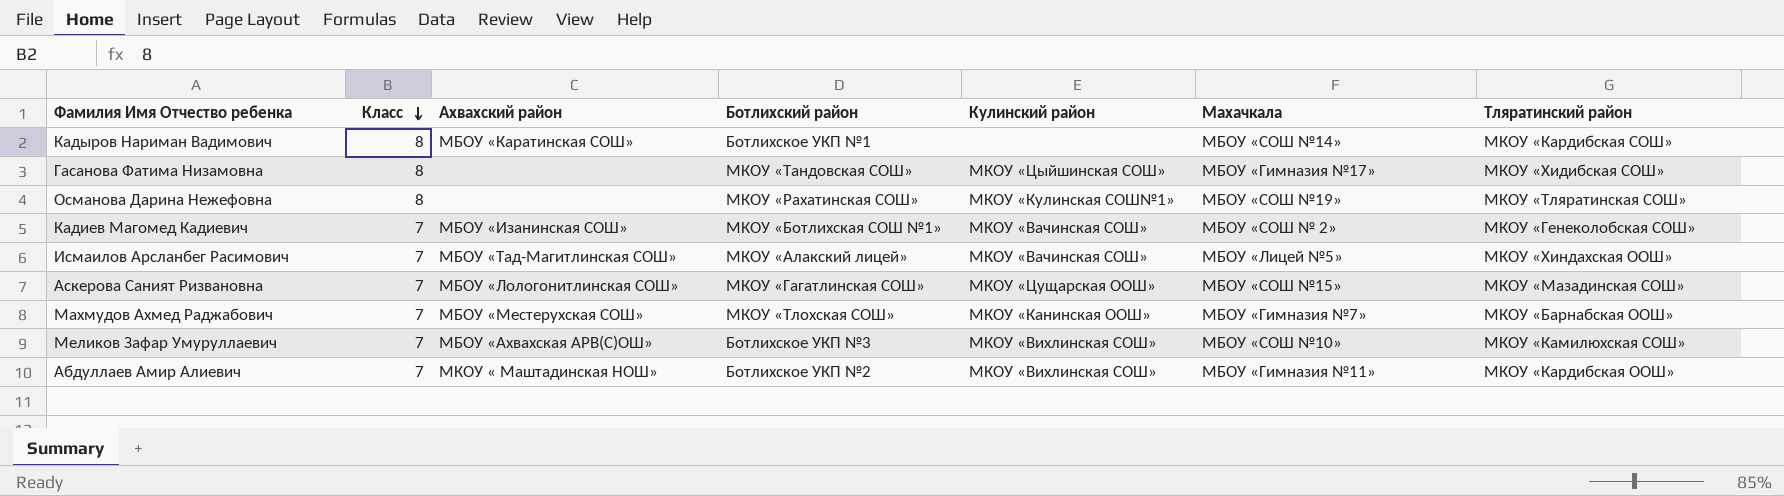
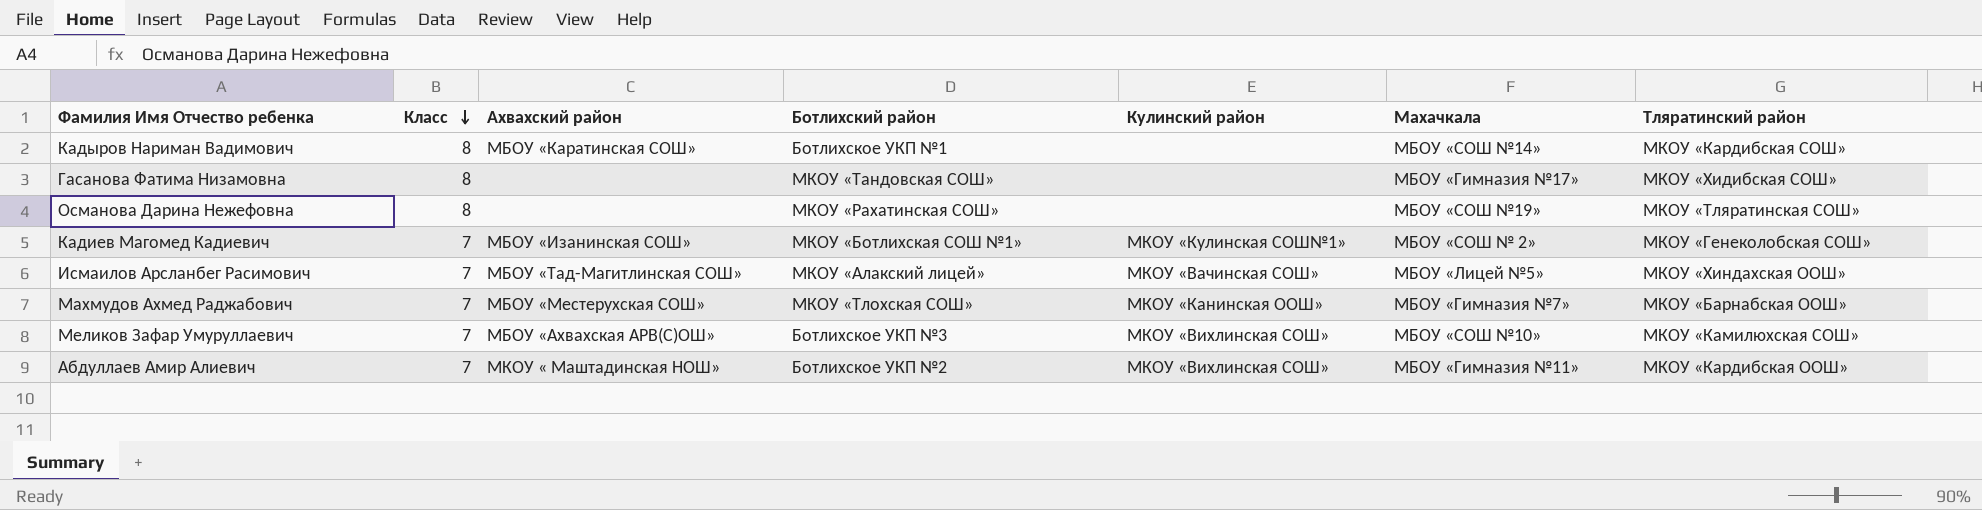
row Аскерова Саният Ризвановна: 7 | МБОУ «Лологонитлинская СОШ» | МКОУ «Гагатлинская СОШ» | МКОУ «Цущарская ООШ» | МБОУ «СОШ №15» | МКОУ «Мазадинская СОШ» -> none
Гасанова Фатима Низамовна | Кулинский район: МКОУ «Цыйшинская СОШ» -> none
Османова Дарина Нежефовна | Кулинский район: МКОУ «Кулинская СОШ№1» -> none
Кадиев Магомед Кадиевич | Кулинский район: МКОУ «Вачинская СОШ» -> МКОУ «Кулинская СОШ№1»

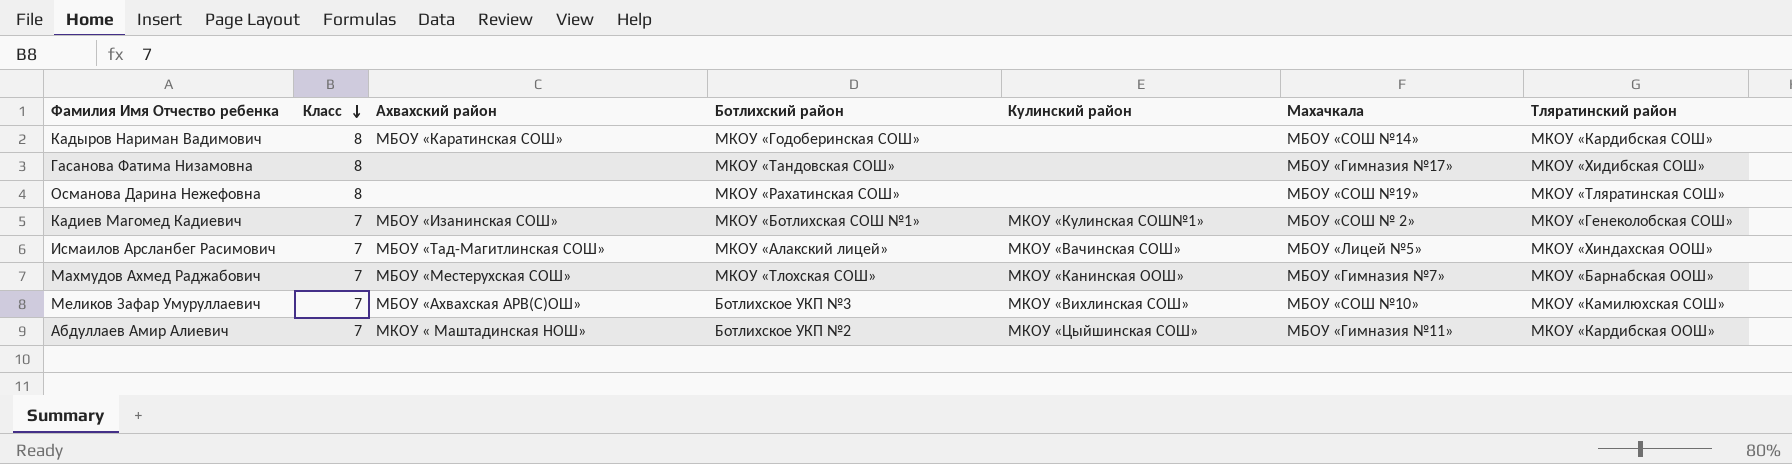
Кадыров Нариман Вадимович | Ботлихский район: Ботлихское УКП №1 -> МКОУ «Годоберинская СОШ»
Абдуллаев Амир Алиевич | Кулинский район: МКОУ «Вихлинская СОШ» -> МКОУ «Цыйшинская СОШ»

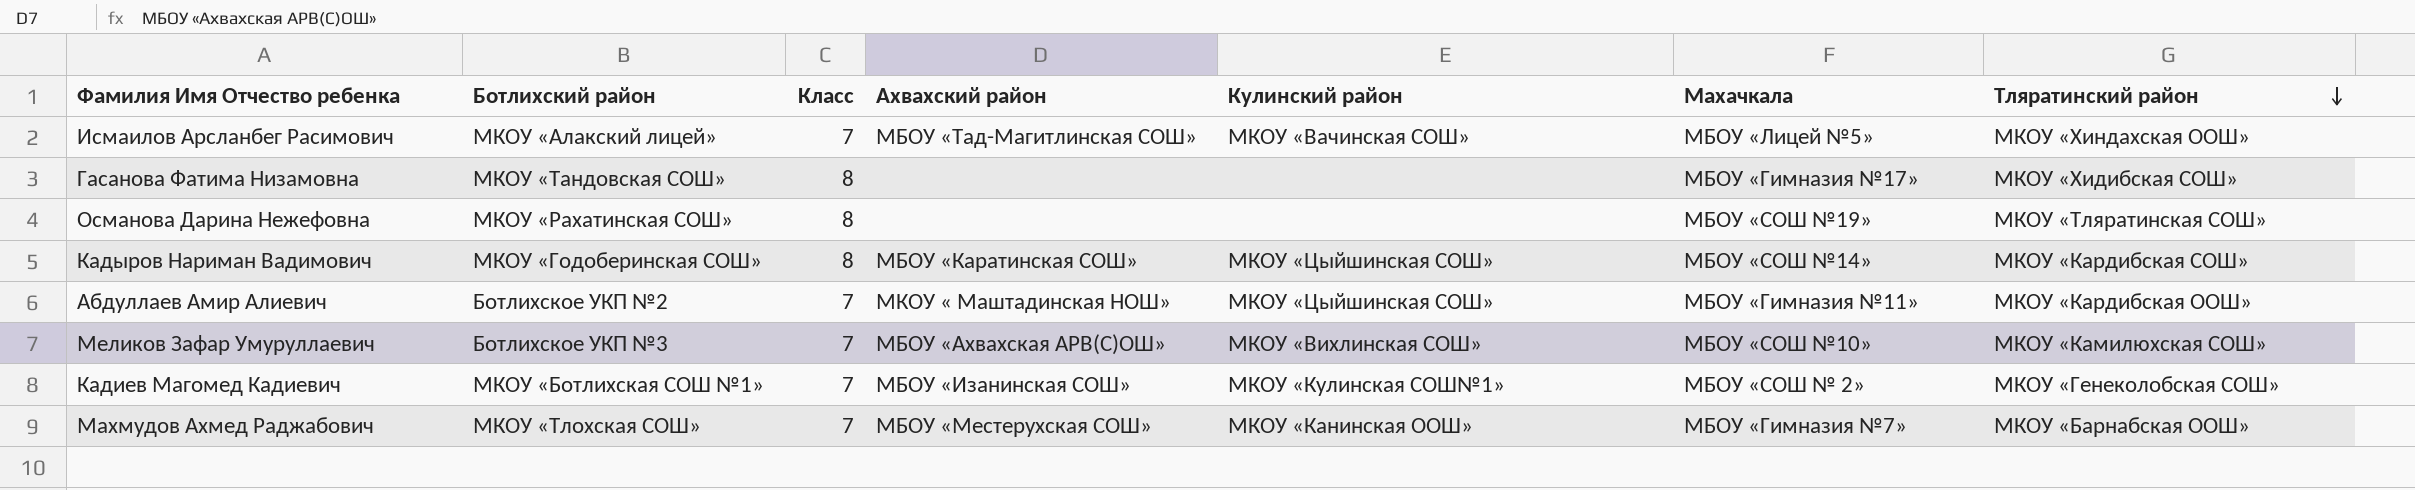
row order: Класс descending -> Тляратинский район descending
column Ботлихский район | position: 4 -> 2
Кадыров Нариман Вадимович | Кулинский район: none -> МКОУ «Цыйшинская СОШ»

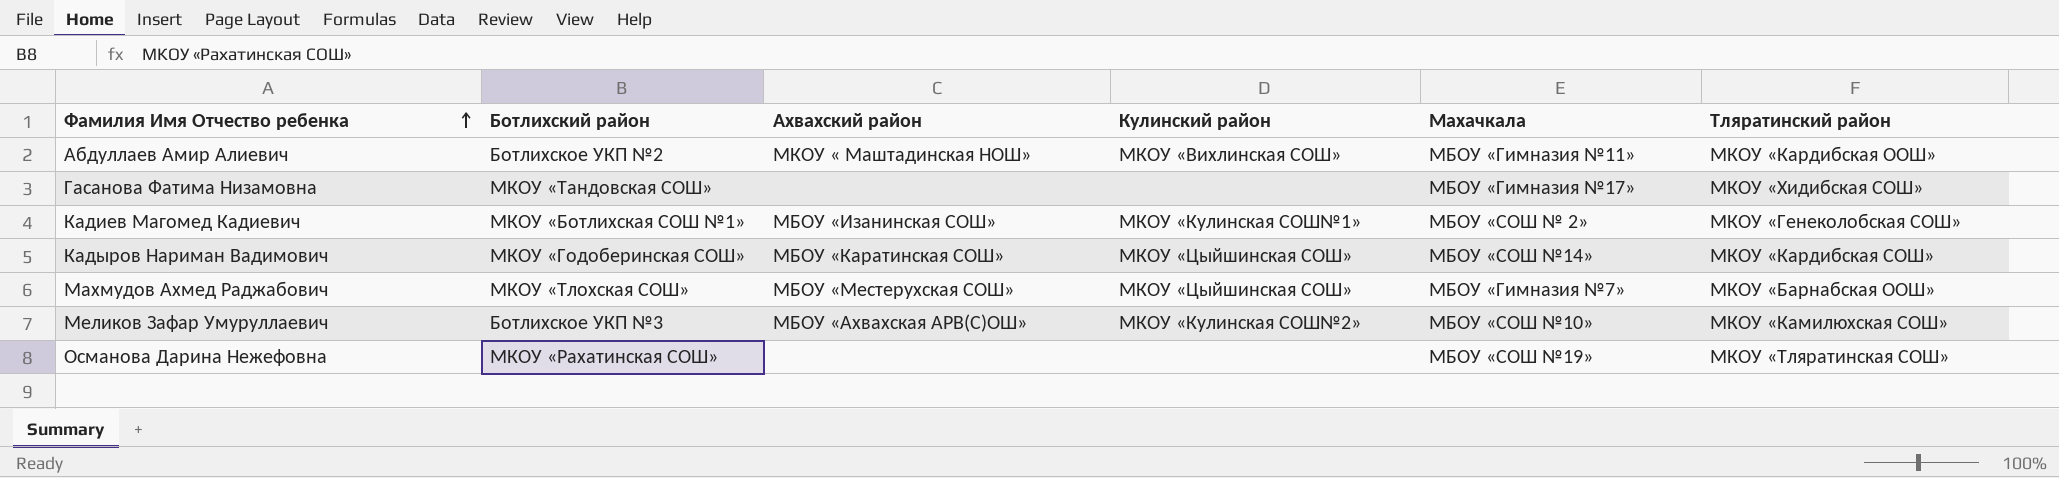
row order: Тляратинский район descending -> Фамилия Имя Отчество ребенка ascending
column Класс | position: 3 -> none
row Исмаилов Арсланбег Расимович: МКОУ «Алакский лицей» | 7 | МБОУ «Тад-Магитлинская СОШ» | МКОУ «Вачинская СОШ» | МБОУ «Лицей №5» | МКОУ «Хиндахская ООШ» -> none
Абдуллаев Амир Алиевич | Кулинский район: МКОУ «Цыйшинская СОШ» -> МКОУ «Вихлинская СОШ»
Махмудов Ахмед Раджабович | Кулинский район: МКОУ «Канинская ООШ» -> МКОУ «Цыйшинская СОШ»
Меликов Зафар Умуруллаевич | Кулинский район: МКОУ «Вихлинская СОШ» -> МКОУ «Кулинская СОШ№2»

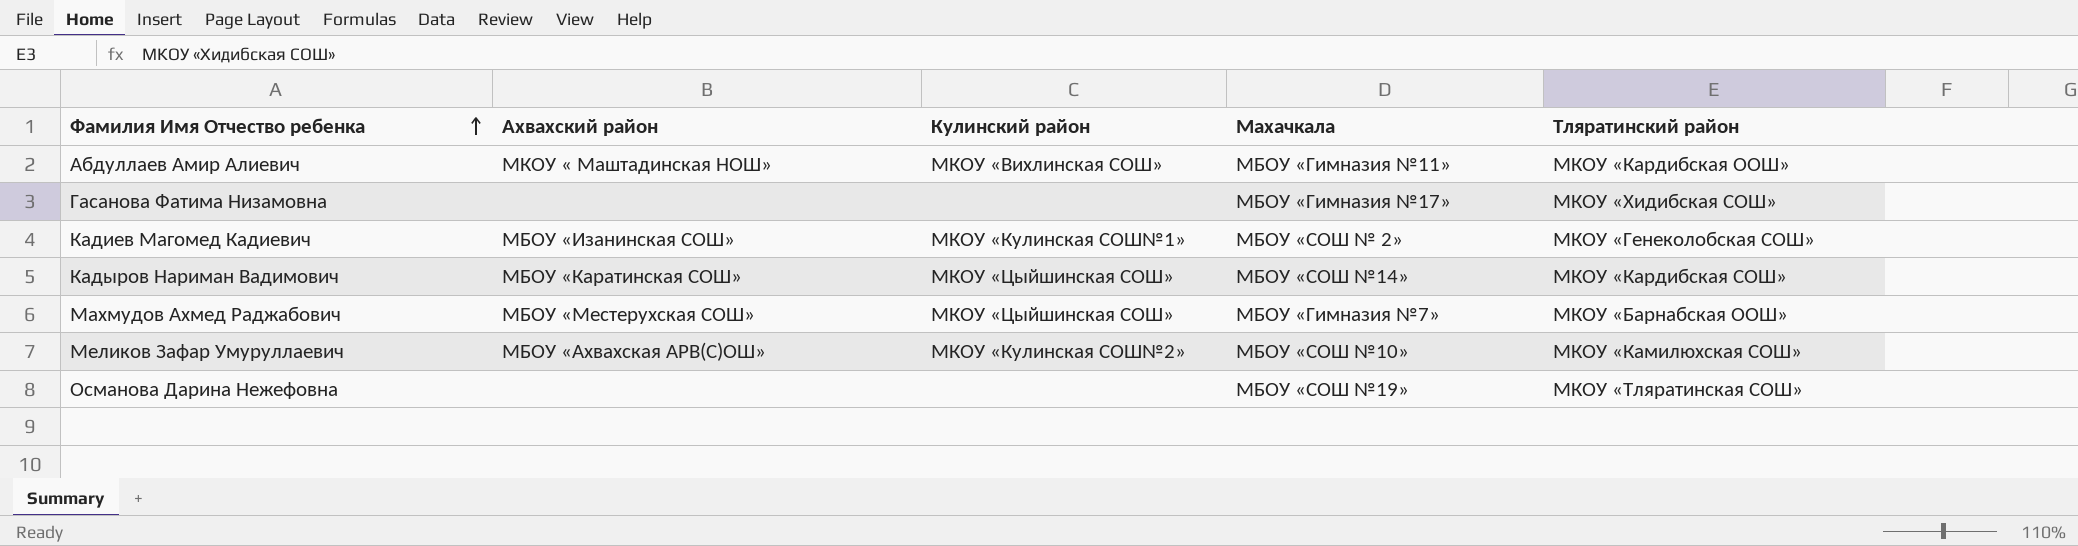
column Ботлихский район | position: 2 -> none

